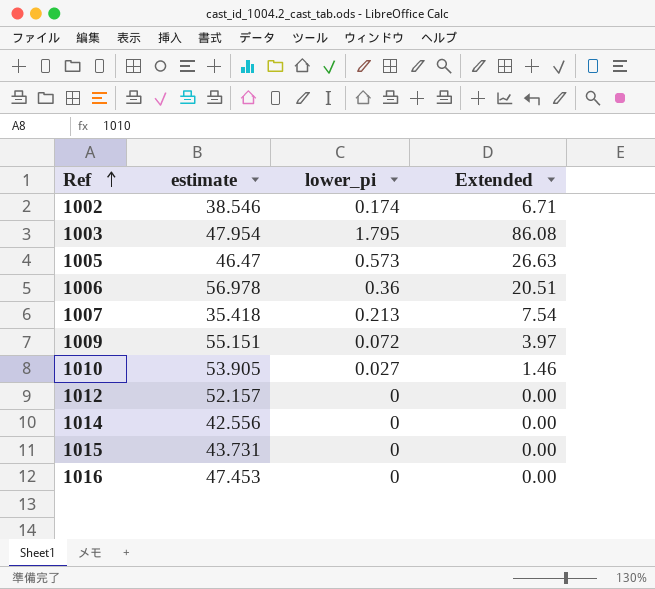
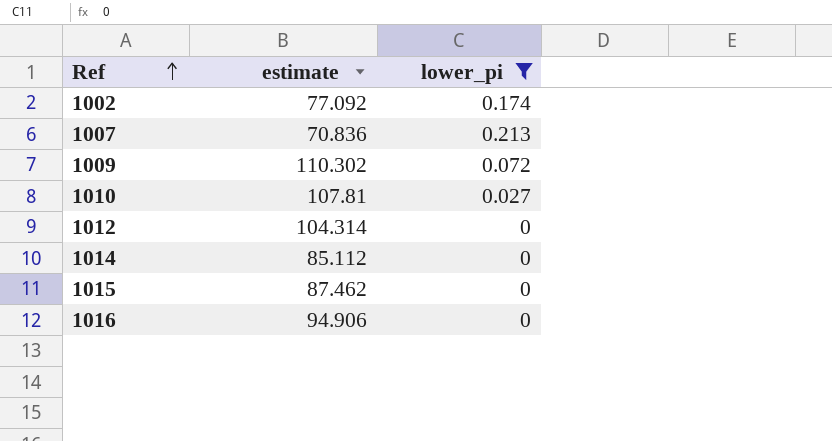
filter: none -> lower_pi <= 0.213
column Extended | formula: [estimate] * [lower_pi] -> none
1002 | estimate: 38.546 -> 77.092
1007 | estimate: 35.418 -> 70.836
1009 | estimate: 55.151 -> 110.302
1010 | estimate: 53.905 -> 107.81
1012 | estimate: 52.157 -> 104.314
1014 | estimate: 42.556 -> 85.112
1015 | estimate: 43.731 -> 87.462
1016 | estimate: 47.453 -> 94.906

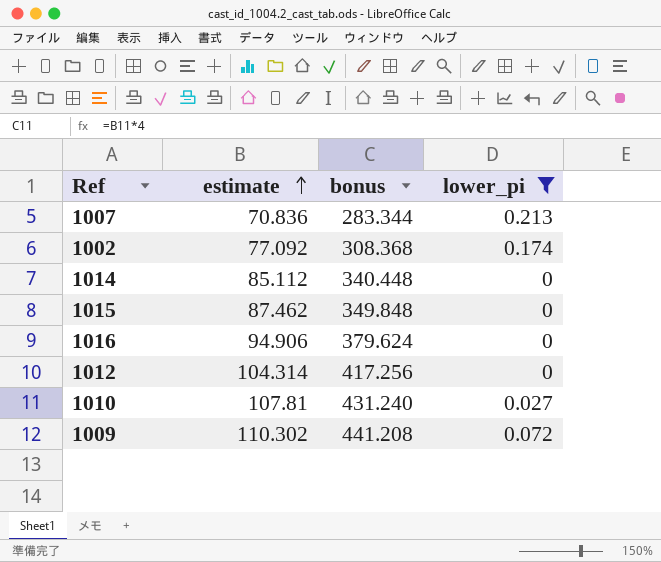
row order: Ref ascending -> estimate ascending
column bonus | formula: none -> [estimate] * 4

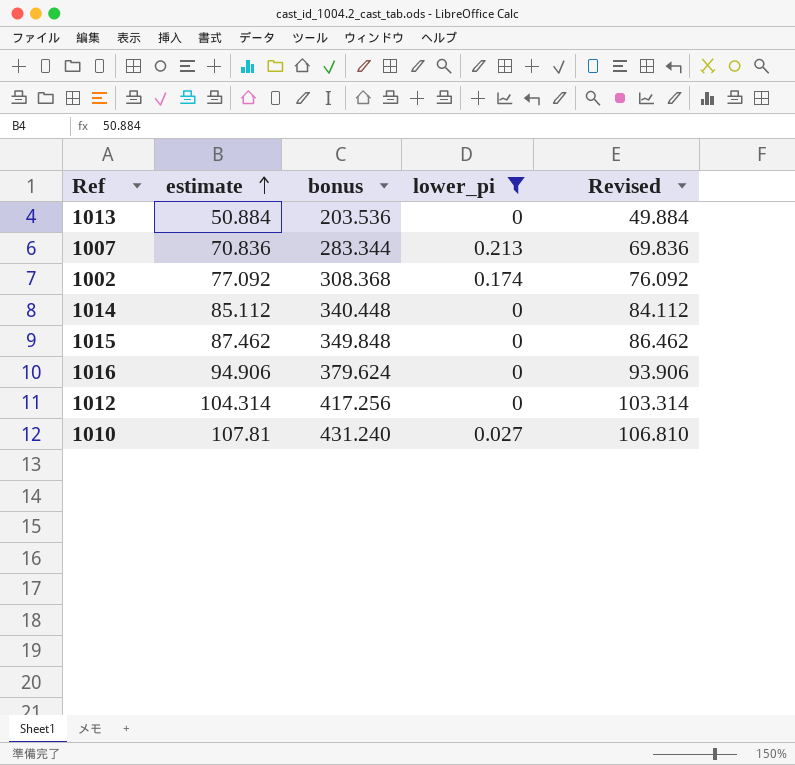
column Revised | formula: none -> [estimate] - 1
row 1009: 110.302 | 441.208 | 0.072 -> none
row 1013: none -> 50.884 | 203.536 | 0 | 49.884

